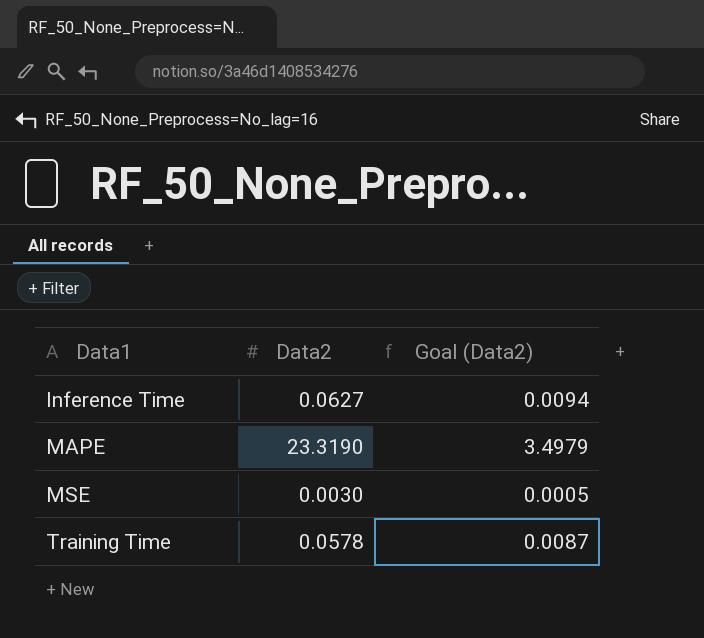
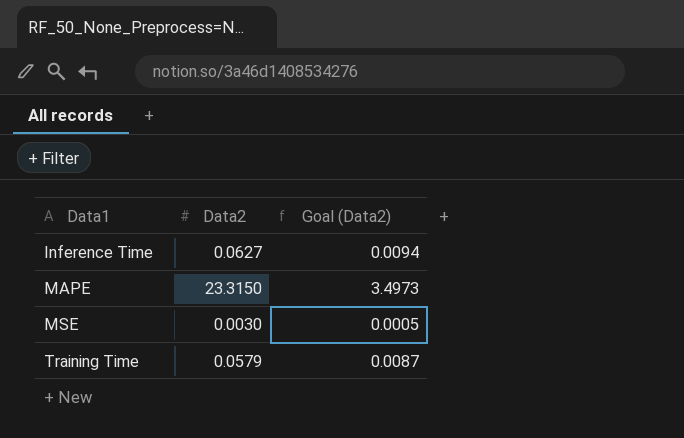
MAPE | Data2: 23.3190 -> 23.3150
MAPE | Goal (Data2): 3.4979 -> 3.4973
Training Time | Data2: 0.0578 -> 0.0579

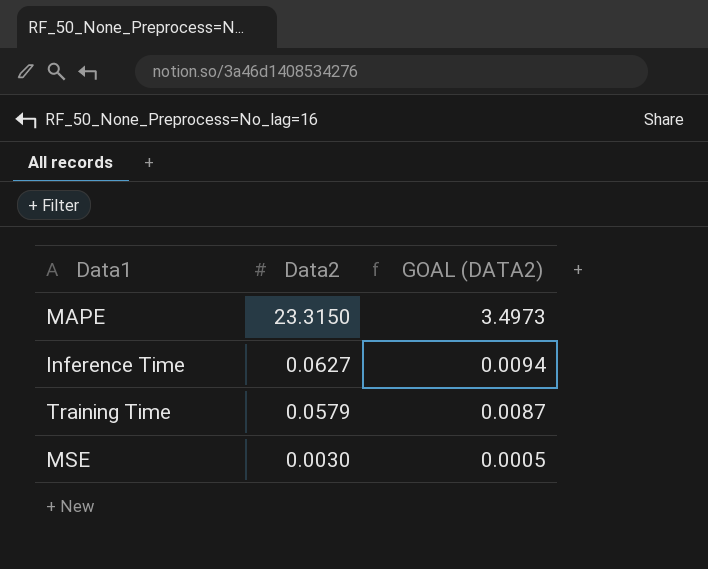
row order: Data1 ascending -> Data2 descending
column name: Goal (Data2) -> GOAL (DATA2)

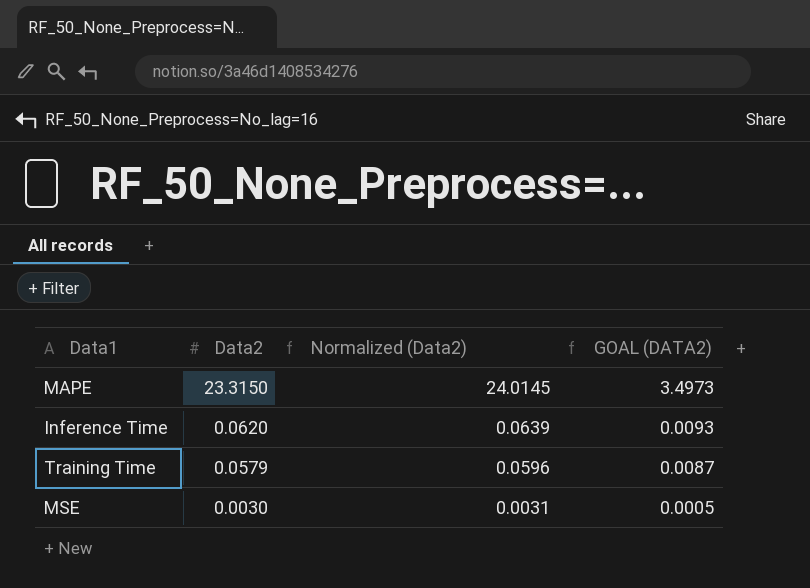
column Normalized (Data2) | formula: none -> [Data2] * 1.03
Inference Time | Data2: 0.0627 -> 0.0620
Inference Time | GOAL (DATA2): 0.0094 -> 0.0093

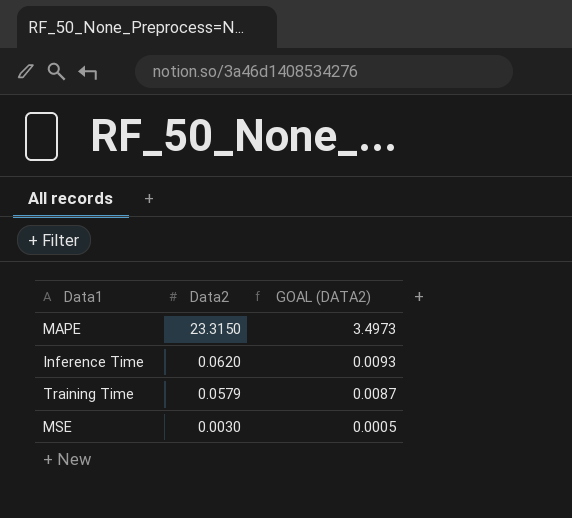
column Normalized (Data2) | formula: [Data2] * 1.03 -> none

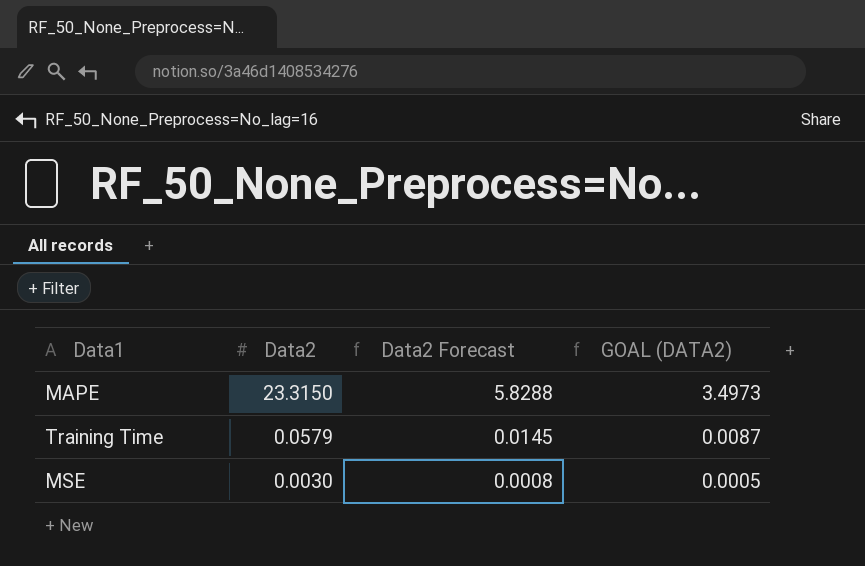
column Data2 Forecast | formula: none -> [Data2] * 0.25
row Inference Time: 0.0620 | 0.0093 -> none

